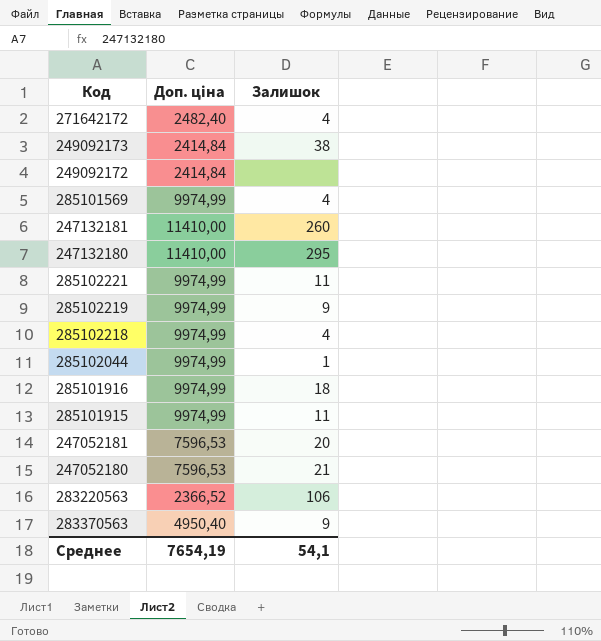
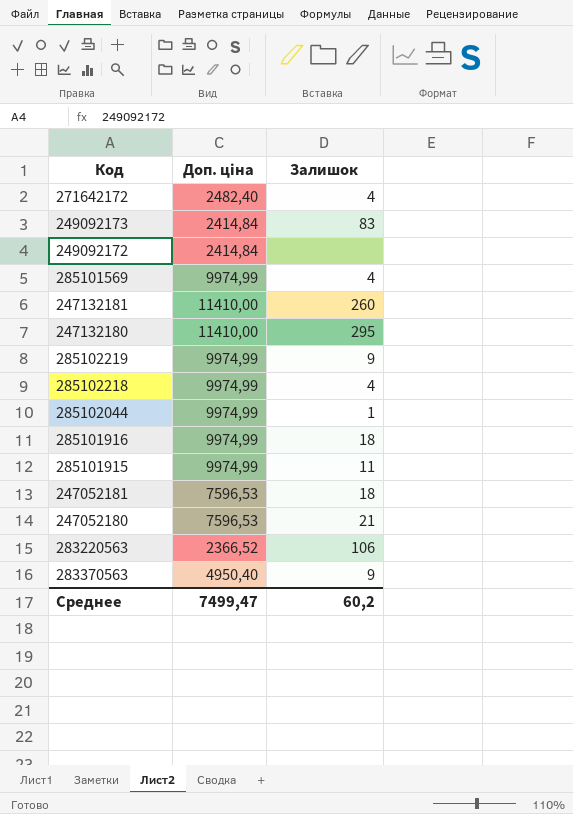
row 285102221: 9974,99 | 11 -> none
249092173 | Залишок: 38 -> 83
247052181 | Залишок: 20 -> 18
Среднее | Доп. ціна: 7654,19 -> 7499,47
Среднее | Залишок: 54,1 -> 60,2

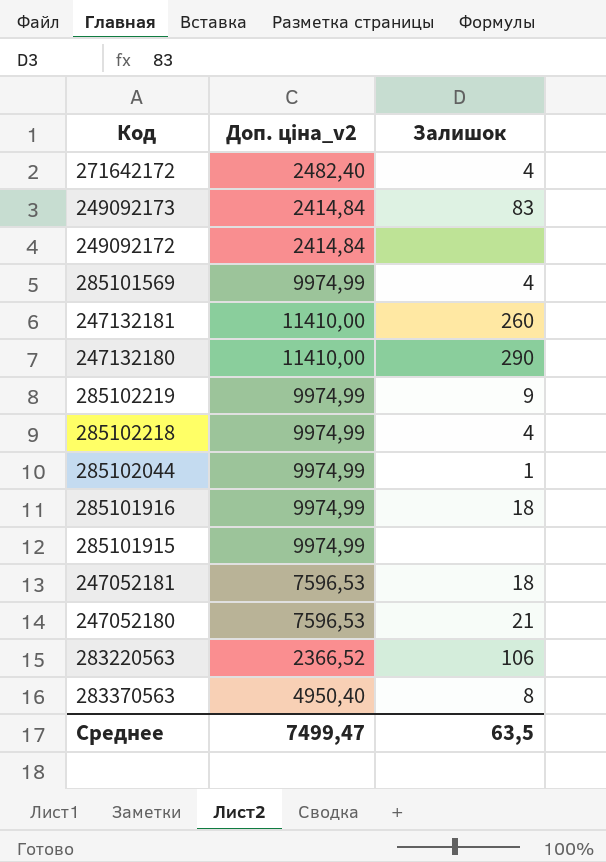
column name: Доп. ціна -> Доп. ціна_v2
247132180 | Залишок: 295 -> 290
285101915 | Залишок: 11 -> none
283370563 | Залишок: 9 -> 8
Среднее | Залишок: 60,2 -> 63,5

